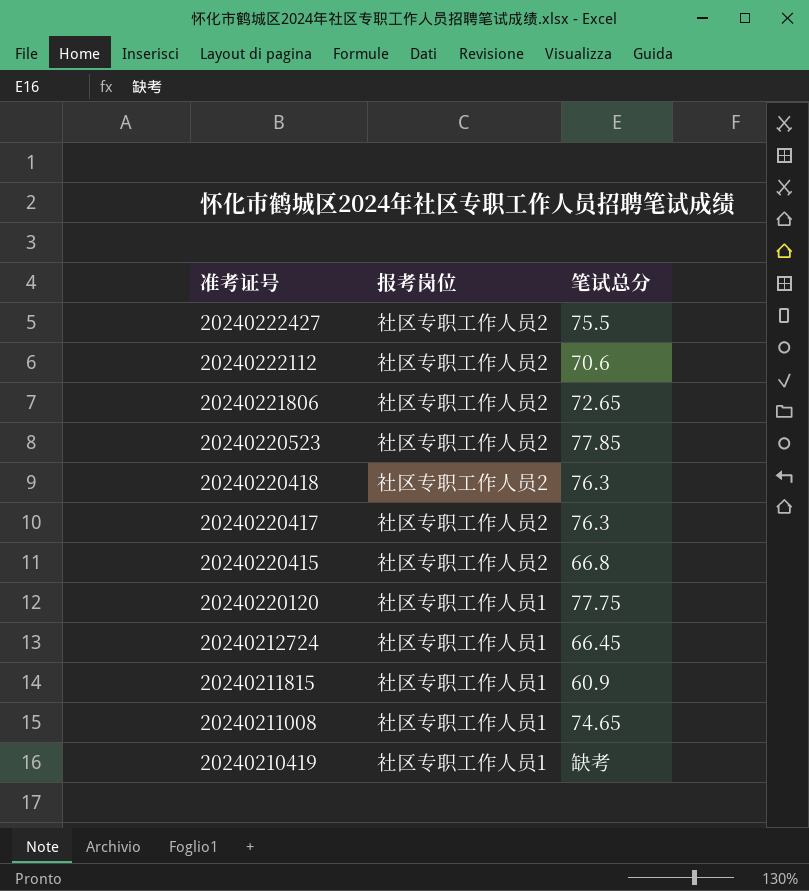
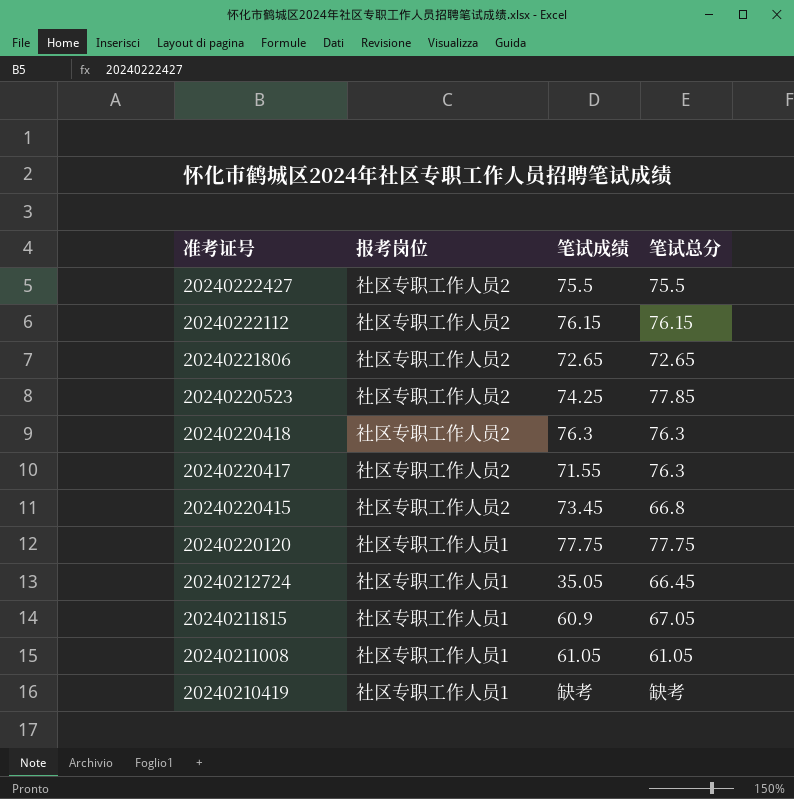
column 笔试成绩 | position: none -> 3
20240222112 | 笔试总分: 70.6 -> 76.15
20240211815 | 笔试总分: 60.9 -> 67.05
20240211008 | 笔试总分: 74.65 -> 61.05

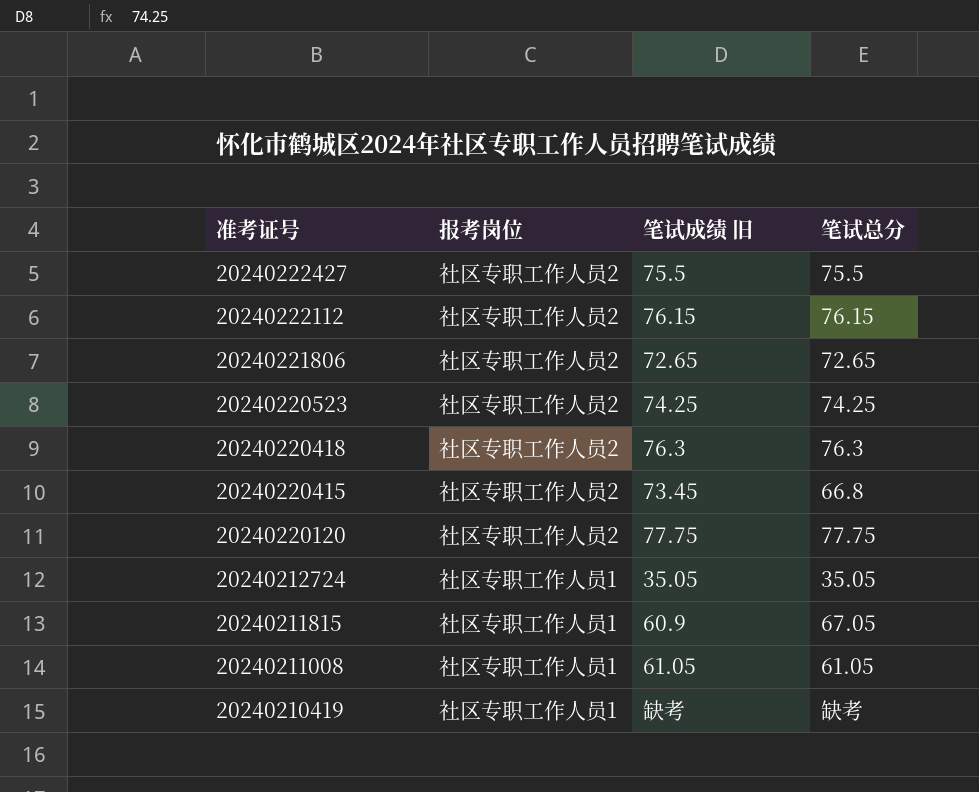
column name: 笔试成绩 -> 笔试成绩 旧
row 20240220417: 社区专职工作人员2 | 71.55 | 76.3 -> none
20240220523 | 笔试总分: 77.85 -> 74.25
20240220120 | 报考岗位: 社区专职工作人员1 -> 社区专职工作人员2
20240212724 | 笔试总分: 66.45 -> 35.05

